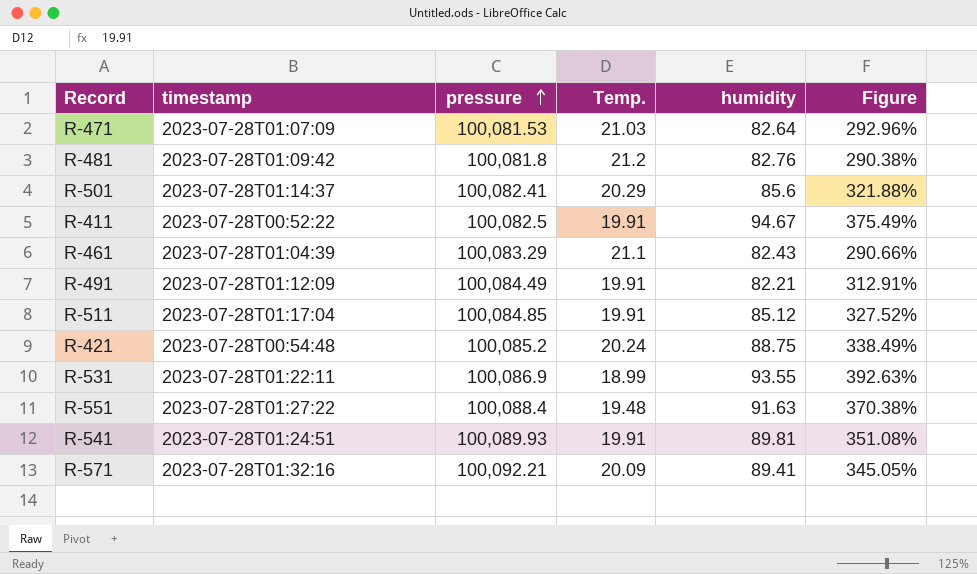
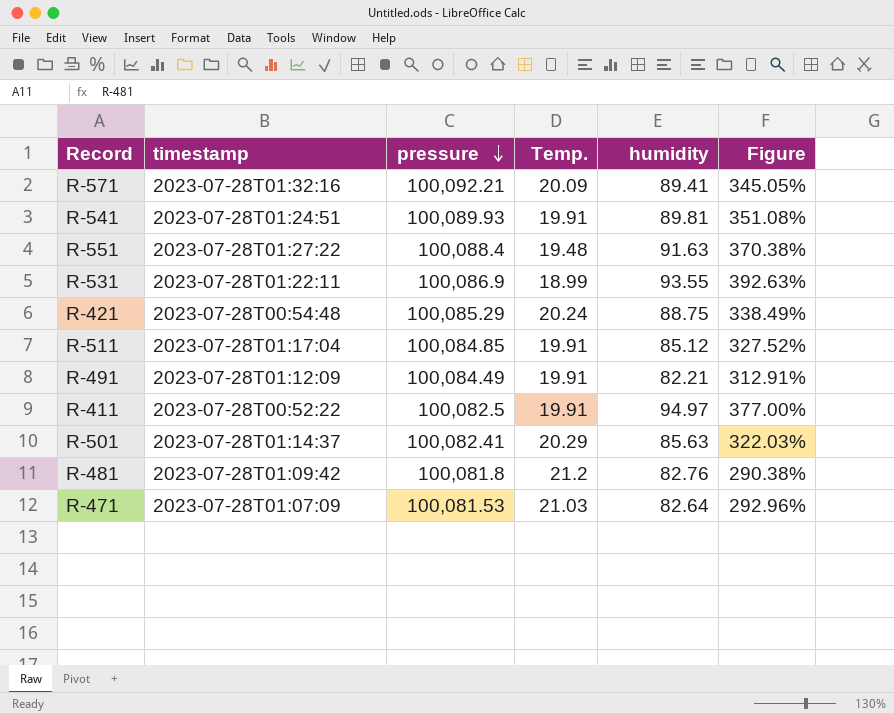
row order: pressure ascending -> pressure descending
row R-461: 2023-07-28T01:04:39 | 100,083.29 | 21.1 | 82.43 | 290.66% -> none
R-421 | pressure: 100,085.2 -> 100,085.29
R-411 | humidity: 94.67 -> 94.97
R-411 | Figure: 375.49% -> 377.00%
R-501 | humidity: 85.6 -> 85.63
R-501 | Figure: 321.88% -> 322.03%

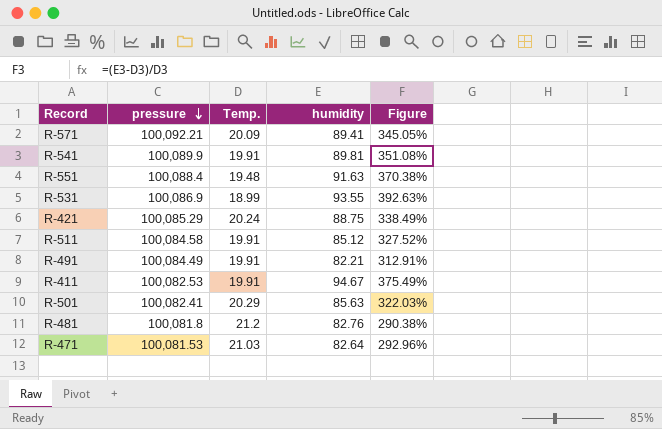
column timestamp | position: 2 -> none
R-541 | pressure: 100,089.93 -> 100,089.9
R-511 | pressure: 100,084.85 -> 100,084.58
R-411 | pressure: 100,082.5 -> 100,082.53
R-411 | humidity: 94.97 -> 94.67
R-411 | Figure: 377.00% -> 375.49%

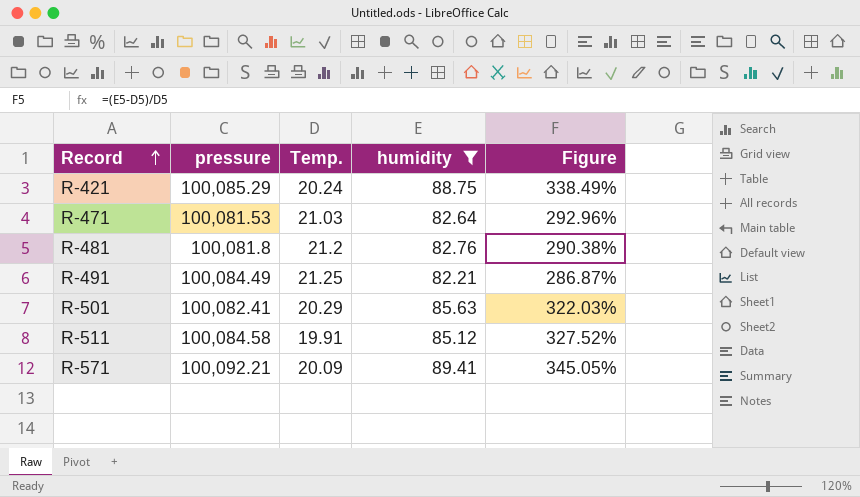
filter: none -> humidity <= 89.41
row order: pressure descending -> Record ascending
R-491 | Temp.: 19.91 -> 21.25
R-491 | Figure: 312.91% -> 286.87%

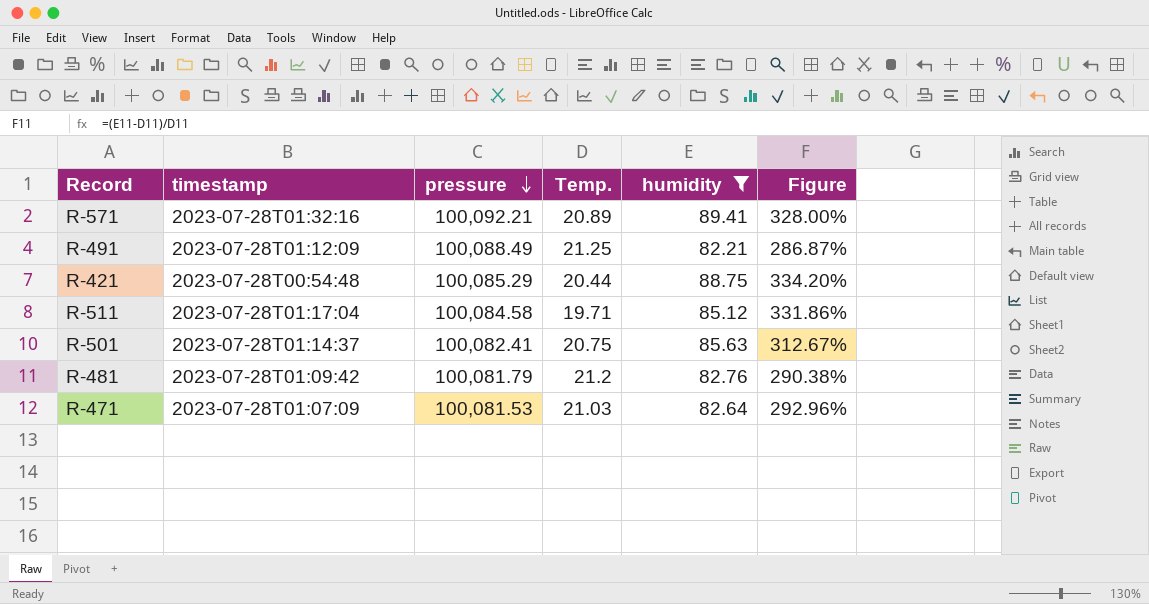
row order: Record ascending -> pressure descending
column timestamp | position: none -> 2
R-571 | Temp.: 20.09 -> 20.89
R-571 | Figure: 345.05% -> 328.00%
R-491 | pressure: 100,084.49 -> 100,088.49
R-421 | Temp.: 20.24 -> 20.44
R-421 | Figure: 338.49% -> 334.20%
R-511 | Temp.: 19.91 -> 19.71
R-511 | Figure: 327.52% -> 331.86%
R-501 | Temp.: 20.29 -> 20.75
R-501 | Figure: 322.03% -> 312.67%
R-481 | pressure: 100,081.8 -> 100,081.79

